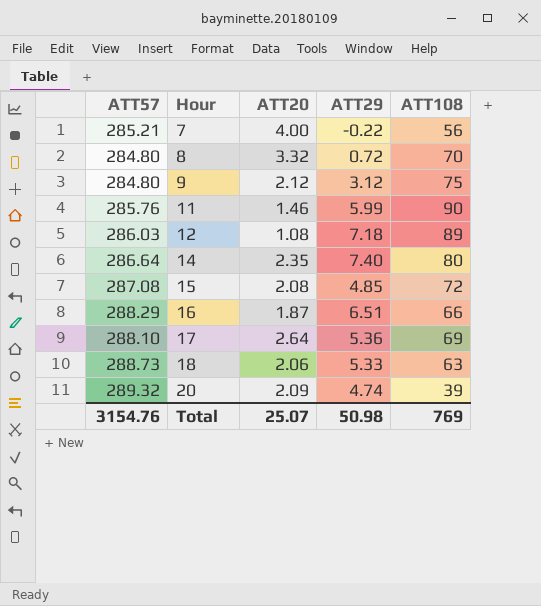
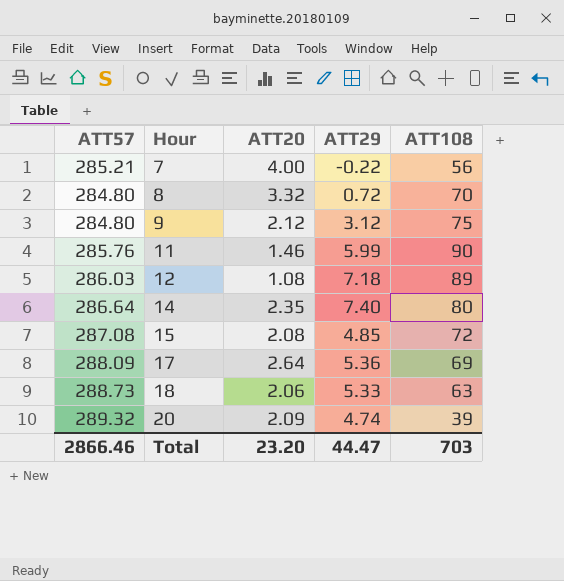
row 16: 288.29 | 1.87 | 6.51 | 66 -> none
17 | ATT57: 288.10 -> 288.09
Total | ATT57: 3154.76 -> 2866.46
Total | ATT20: 25.07 -> 23.20
Total | ATT29: 50.98 -> 44.47
Total | ATT108: 769 -> 703

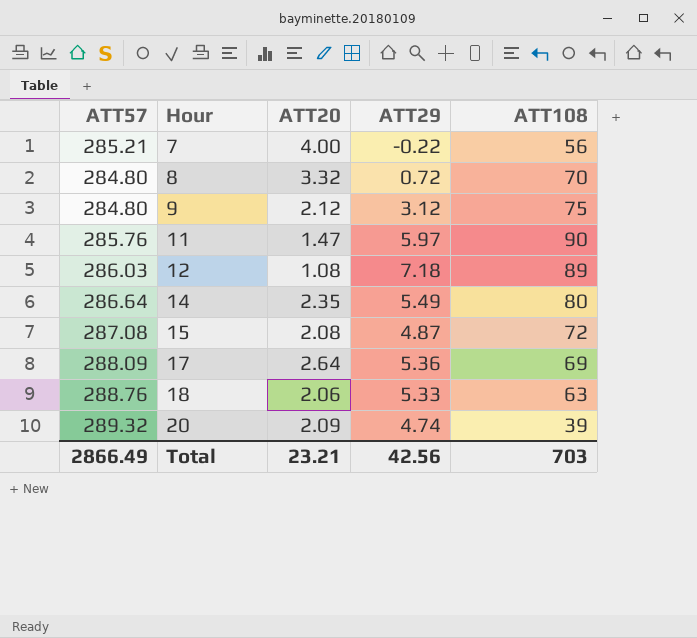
11 | ATT20: 1.46 -> 1.47
11 | ATT29: 5.99 -> 5.97
14 | ATT29: 7.40 -> 5.49
15 | ATT29: 4.85 -> 4.87
18 | ATT57: 288.73 -> 288.76
Total | ATT57: 2866.46 -> 2866.49
Total | ATT20: 23.20 -> 23.21
Total | ATT29: 44.47 -> 42.56

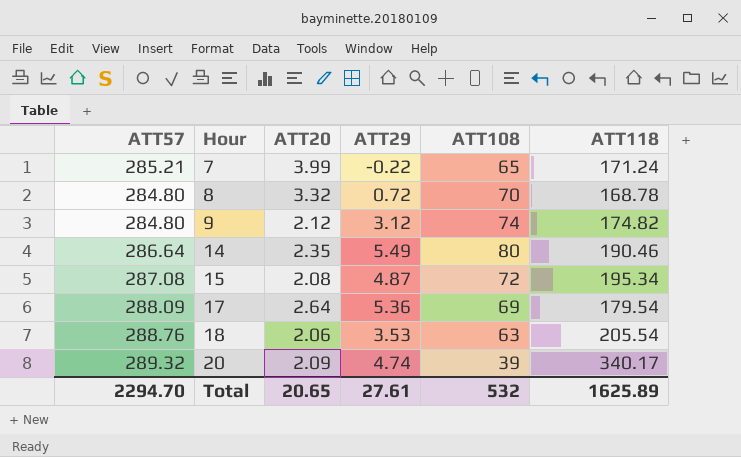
column ATT118 | position: none -> 6
row 11: 285.76 | 1.47 | 5.97 | 90 -> none
row 12: 286.03 | 1.08 | 7.18 | 89 -> none
7 | ATT20: 4.00 -> 3.99
7 | ATT108: 56 -> 65
9 | ATT108: 75 -> 74
18 | ATT29: 5.33 -> 3.53
Total | ATT57: 2866.49 -> 2294.70
Total | ATT20: 23.21 -> 20.65
Total | ATT29: 42.56 -> 27.61
Total | ATT108: 703 -> 532

